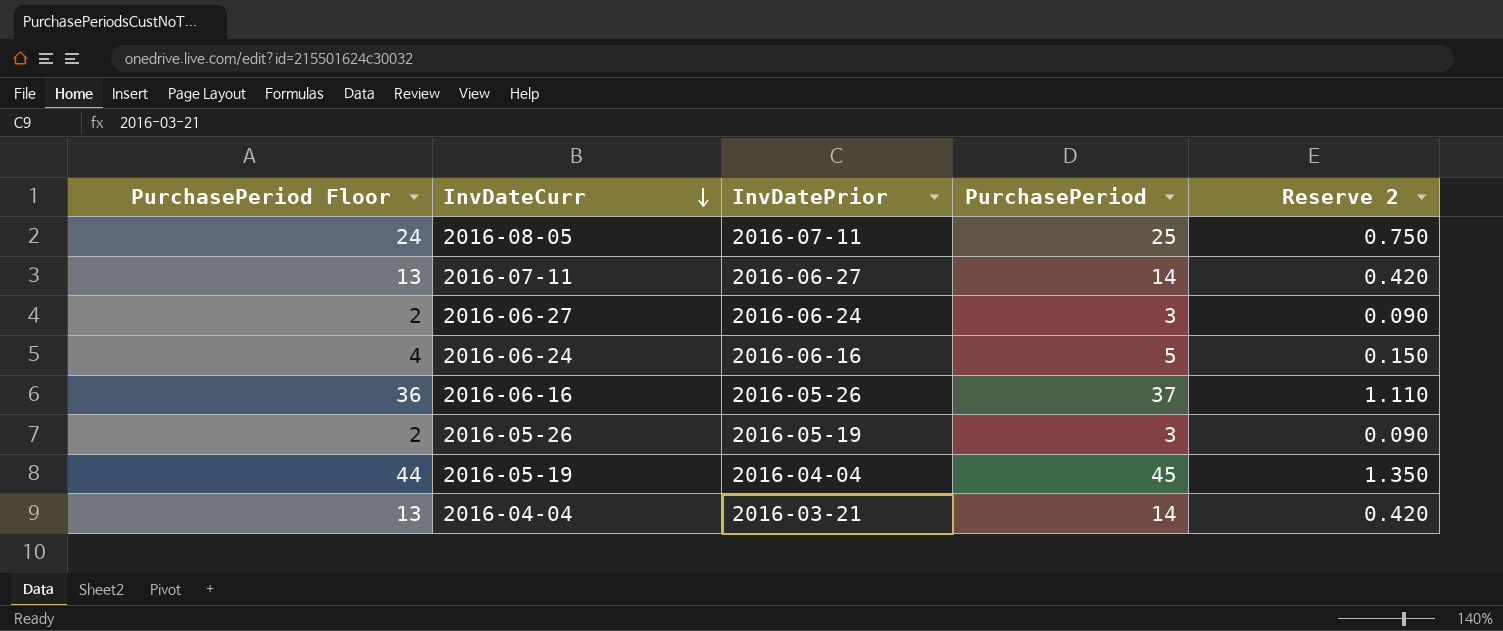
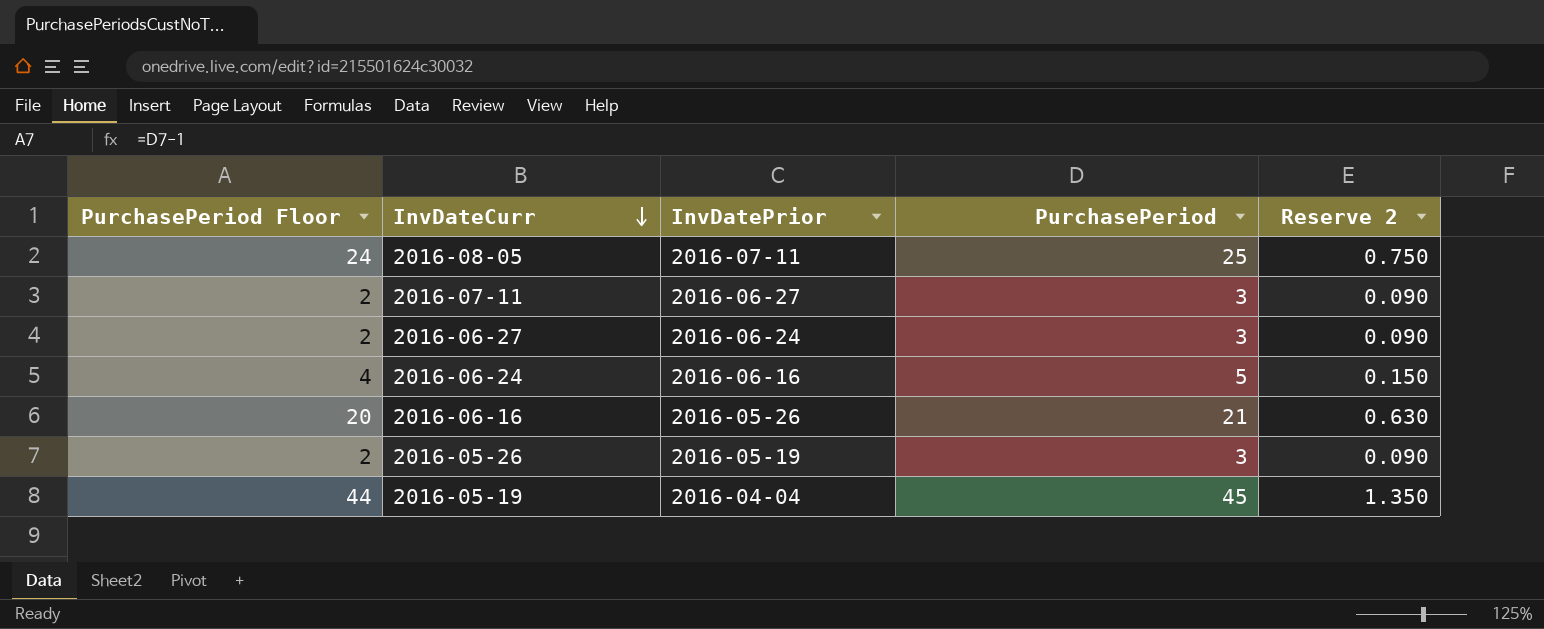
row 2016-04-04: 13 | 2016-03-21 | 14 | 0.420 -> none
2016-07-11 | PurchasePeriod Floor: 13 -> 2
2016-07-11 | PurchasePeriod: 14 -> 3
2016-07-11 | Reserve 2: 0.420 -> 0.090
2016-06-16 | PurchasePeriod Floor: 36 -> 20
2016-06-16 | PurchasePeriod: 37 -> 21
2016-06-16 | Reserve 2: 1.110 -> 0.630

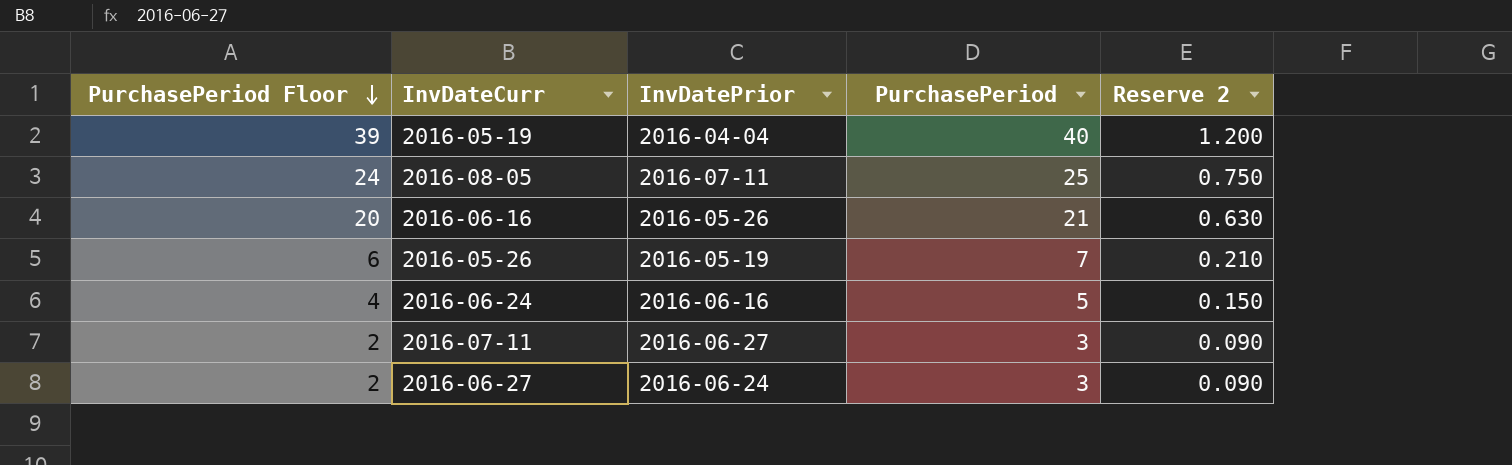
row order: InvDateCurr descending -> PurchasePeriod Floor descending
2016-05-19 | PurchasePeriod Floor: 44 -> 39
2016-05-19 | PurchasePeriod: 45 -> 40
2016-05-19 | Reserve 2: 1.350 -> 1.200
2016-05-26 | PurchasePeriod Floor: 2 -> 6
2016-05-26 | PurchasePeriod: 3 -> 7
2016-05-26 | Reserve 2: 0.090 -> 0.210

